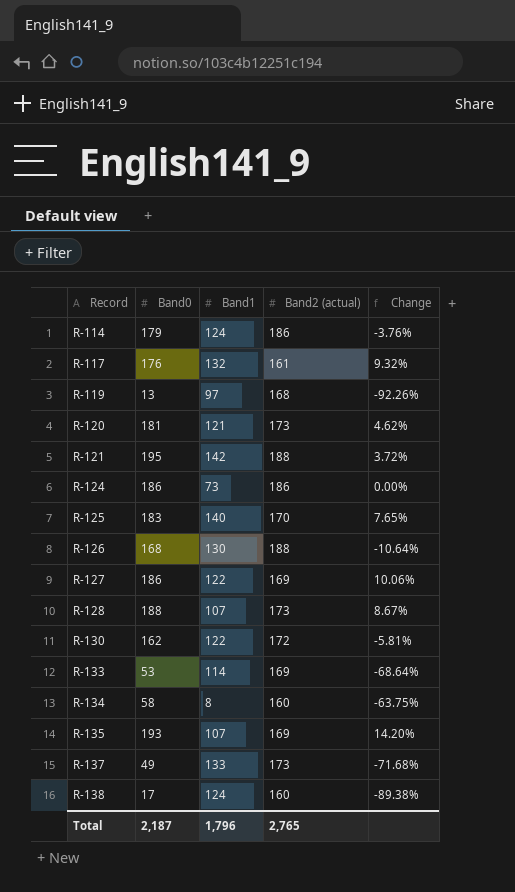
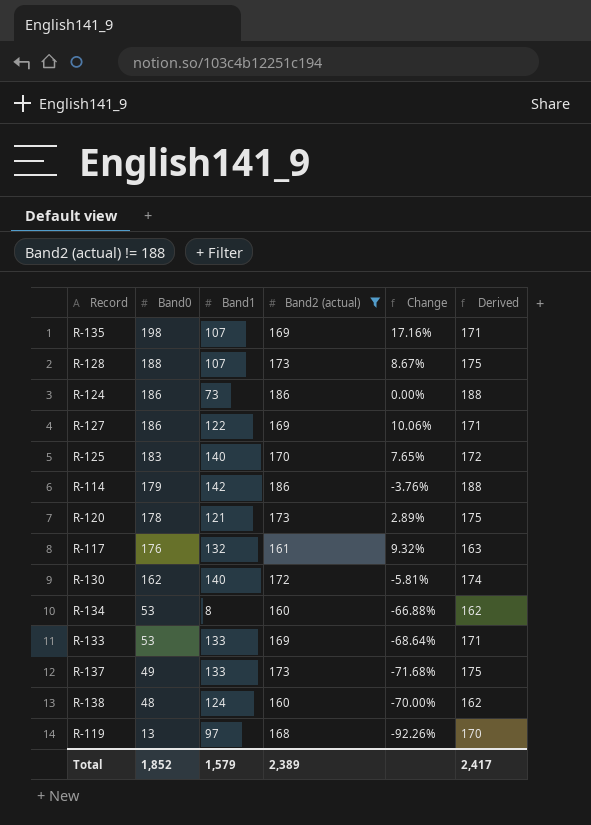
filter: none -> Band2 (actual) != 188
row order: Record ascending -> Band0 descending
column Derived | formula: none -> [Band2 (actual)] + 2
R-135 | Band0: 193 -> 198
R-135 | Change: 14.20% -> 17.16%
R-114 | Band1: 124 -> 142
R-120 | Band0: 181 -> 178
R-120 | Change: 4.62% -> 2.89%
R-130 | Band1: 122 -> 140
R-134 | Band0: 58 -> 53
R-134 | Change: -63.75% -> -66.88%
R-133 | Band1: 114 -> 133
R-138 | Band0: 17 -> 48
R-138 | Change: -89.38% -> -70.00%
Total | Band0: 2,187 -> 1,852
Total | Band1: 1,796 -> 1,579
Total | Band2 (actual): 2,765 -> 2,389

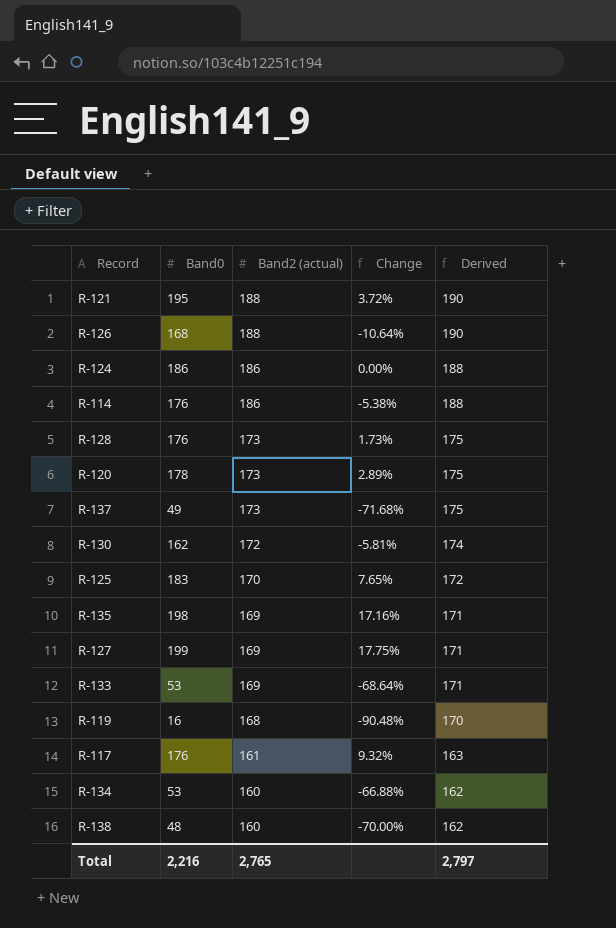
filter: Band2 (actual) != 188 -> none
row order: Band0 descending -> Band2 (actual) descending
column Band1 | position: 3 -> none
R-114 | Band0: 179 -> 176
R-114 | Change: -3.76% -> -5.38%
R-128 | Band0: 188 -> 176
R-128 | Change: 8.67% -> 1.73%
R-127 | Band0: 186 -> 199
R-127 | Change: 10.06% -> 17.75%
R-119 | Band0: 13 -> 16
R-119 | Change: -92.26% -> -90.48%
Total | Band0: 1,852 -> 2,216
Total | Band2 (actual): 2,389 -> 2,765
Total | Derived: 2,417 -> 2,797

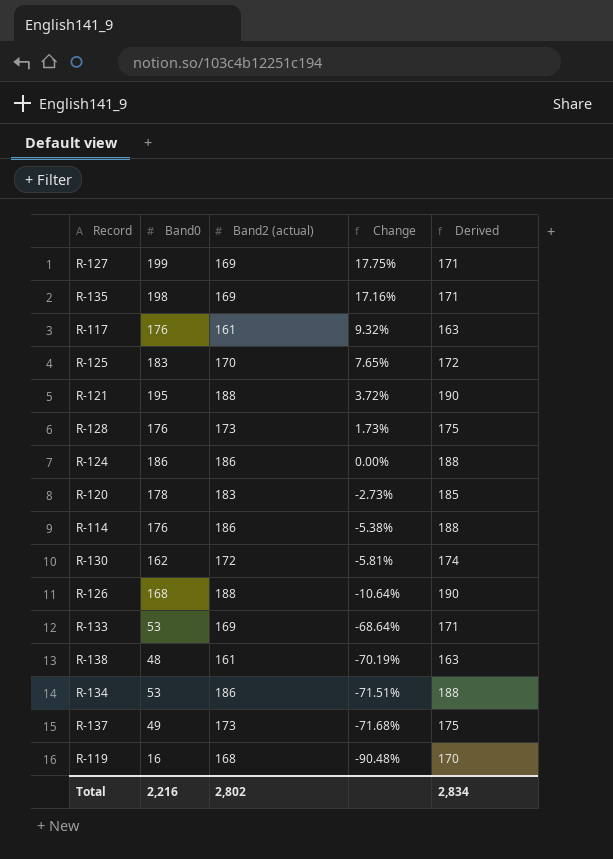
row order: Band2 (actual) descending -> Change descending
R-120 | Band2 (actual): 173 -> 183
R-120 | Change: 2.89% -> -2.73%
R-120 | Derived: 175 -> 185
R-138 | Band2 (actual): 160 -> 161
R-138 | Change: -70.00% -> -70.19%
R-138 | Derived: 162 -> 163
R-134 | Band2 (actual): 160 -> 186
R-134 | Change: -66.88% -> -71.51%
R-134 | Derived: 162 -> 188
Total | Band2 (actual): 2,765 -> 2,802
Total | Derived: 2,797 -> 2,834

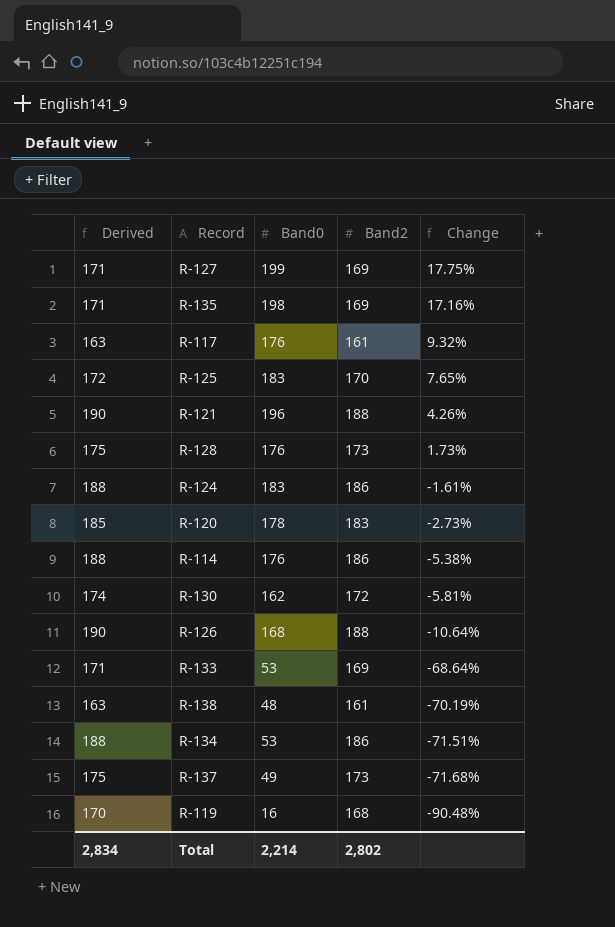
column Derived | position: 5 -> 1
column name: Band2 (actual) -> Band2
R-121 | Band0: 195 -> 196
R-121 | Change: 3.72% -> 4.26%
R-124 | Band0: 186 -> 183
R-124 | Change: 0.00% -> -1.61%
Total | Band0: 2,216 -> 2,214

